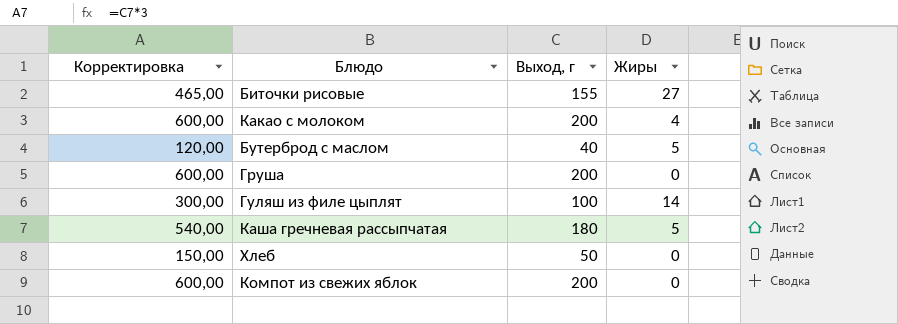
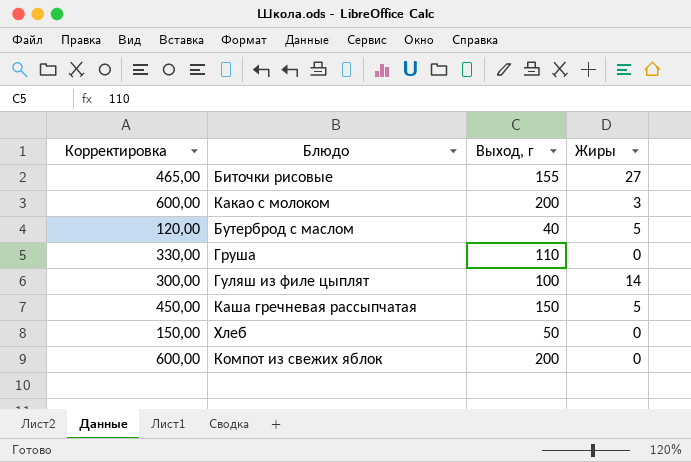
Какао с молоком | Жиры: 4 -> 3
Груша | Корректировка: 600,00 -> 330,00
Груша | Выход, г: 200 -> 110
Каша гречневая рассыпчатая | Корректировка: 540,00 -> 450,00
Каша гречневая рассыпчатая | Выход, г: 180 -> 150

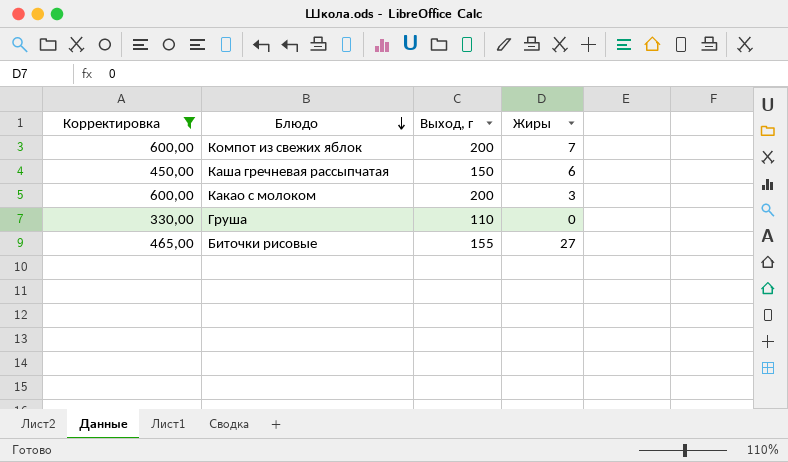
filter: none -> Корректировка >= 330,00
row order: none -> Блюдо descending
Компот из свежих яблок | Жиры: 0 -> 7
Каша гречневая рассыпчатая | Жиры: 5 -> 6

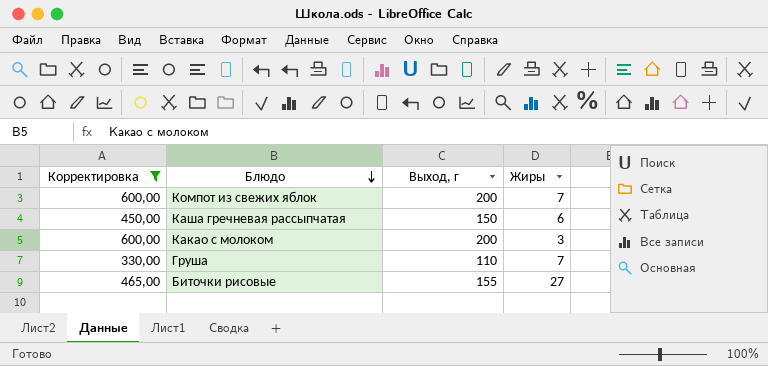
Груша | Жиры: 0 -> 7

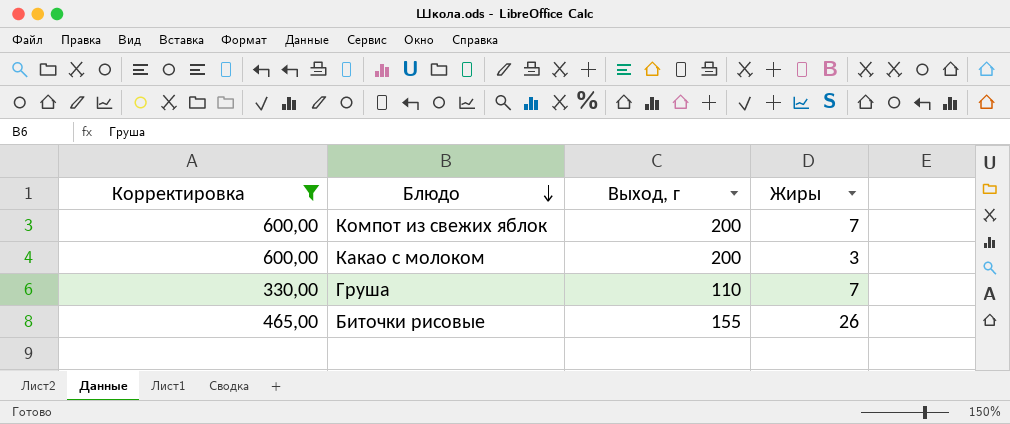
row Каша гречневая рассыпчатая: 450,00 | 150 | 6 -> none
Биточки рисовые | Жиры: 27 -> 26

